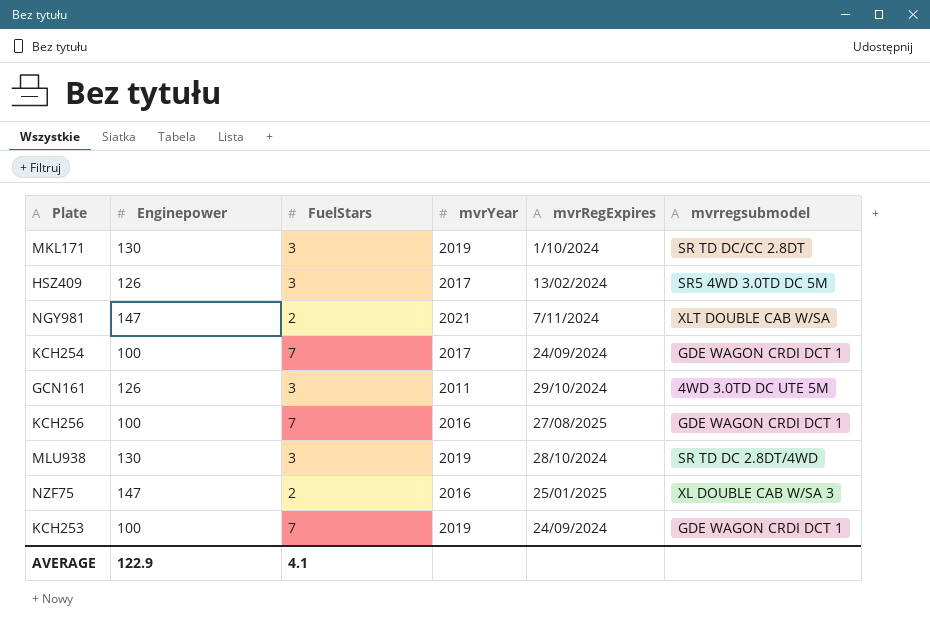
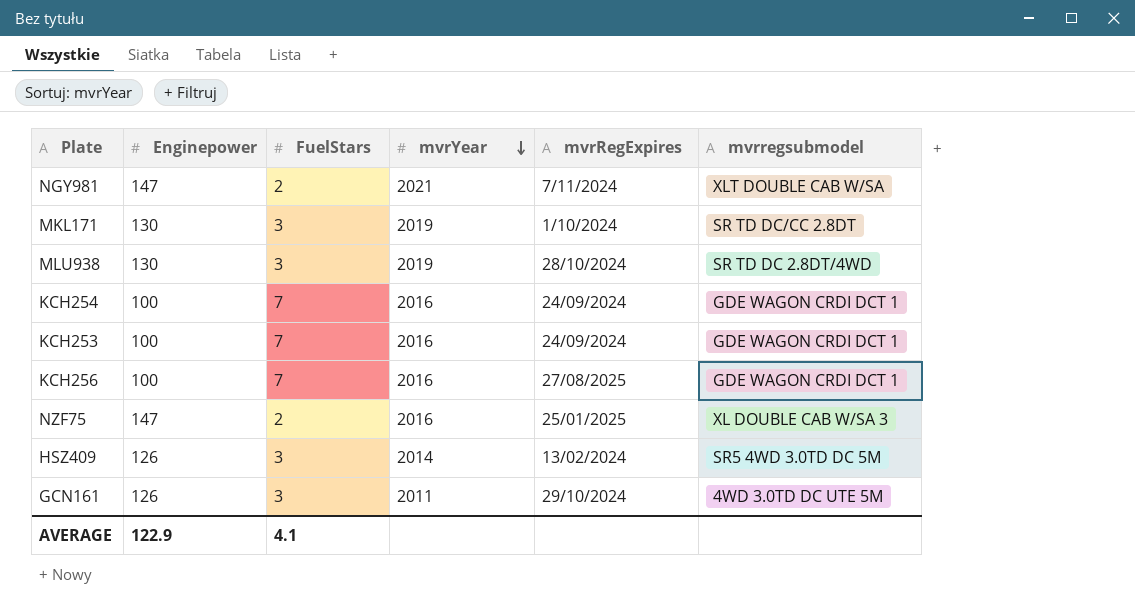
row order: none -> mvrYear descending
KCH254 | mvrYear: 2017 -> 2016
KCH253 | mvrYear: 2019 -> 2016
HSZ409 | mvrYear: 2017 -> 2014

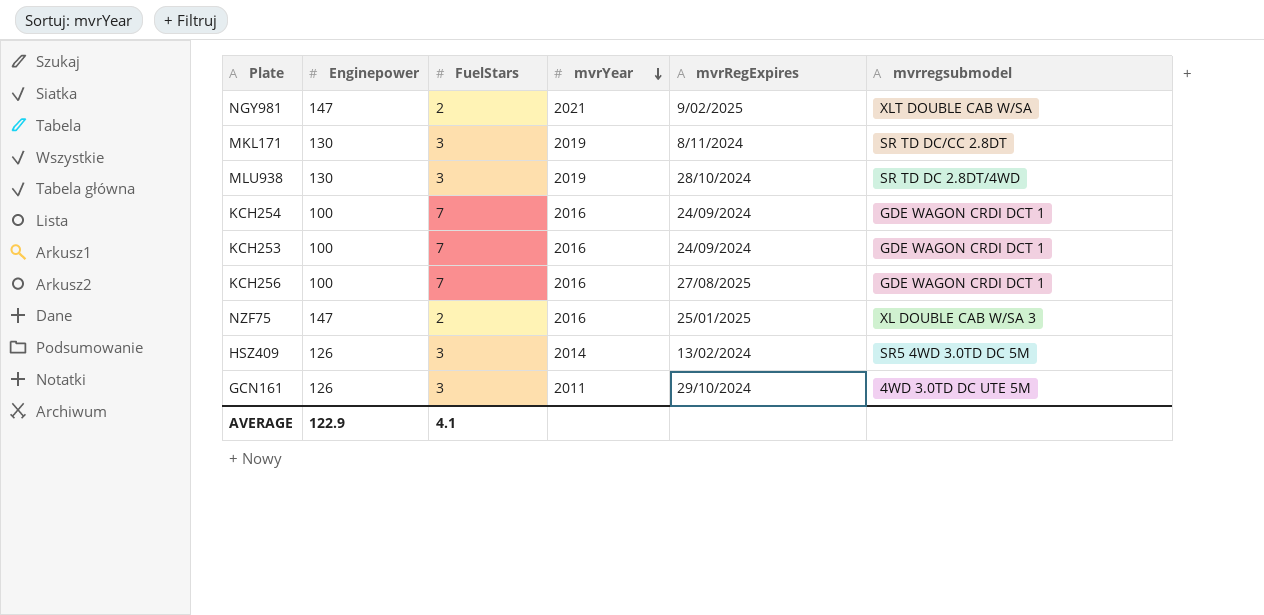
NGY981 | mvrRegExpires: 7/11/2024 -> 9/02/2025
MKL171 | mvrRegExpires: 1/10/2024 -> 8/11/2024

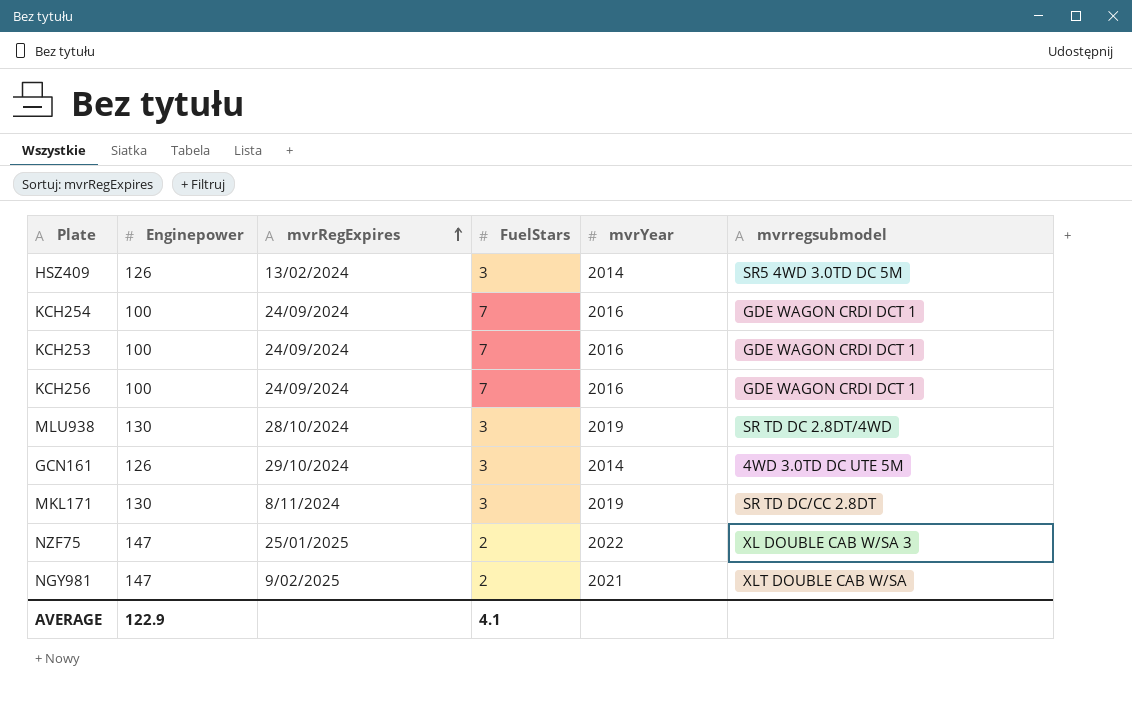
row order: mvrYear descending -> mvrRegExpires ascending
column mvrRegExpires | position: 5 -> 3
KCH256 | mvrRegExpires: 27/08/2025 -> 24/09/2024
GCN161 | mvrYear: 2011 -> 2014
NZF75 | mvrYear: 2016 -> 2022

